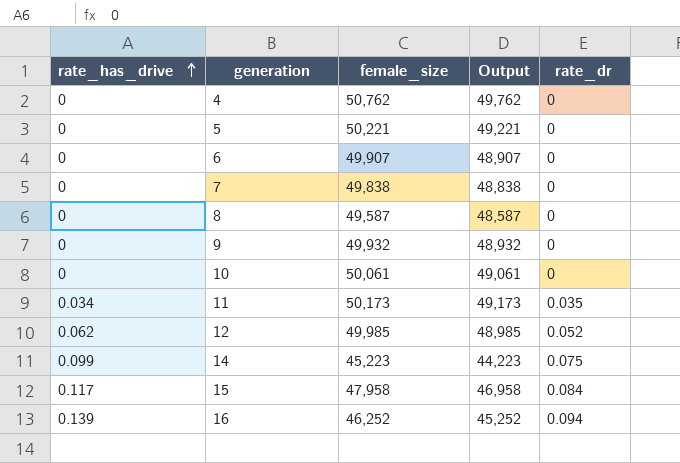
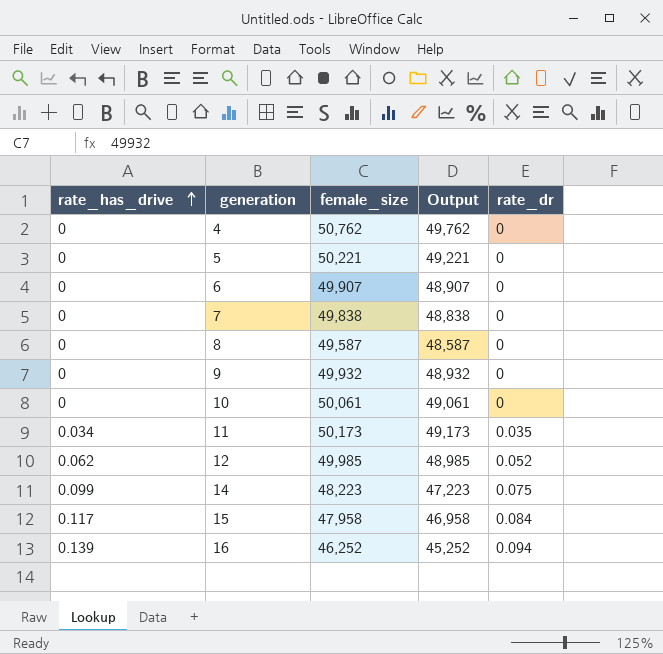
14 | female_size: 45,223 -> 48,223
14 | Output: 44,223 -> 47,223

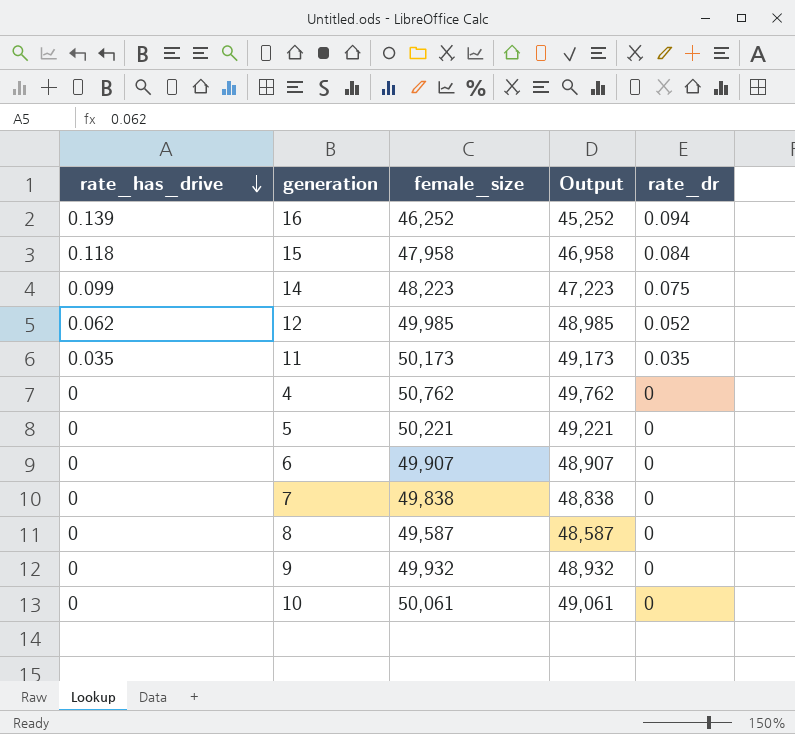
row order: rate_has_drive ascending -> rate_has_drive descending
15 | rate_has_drive: 0.117 -> 0.118
11 | rate_has_drive: 0.034 -> 0.035

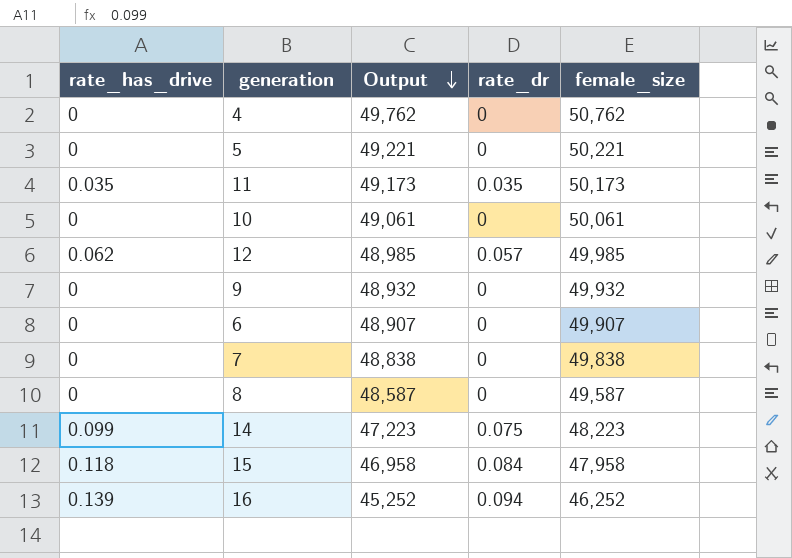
row order: rate_has_drive descending -> Output descending
column female_size | position: 3 -> 5
12 | rate_dr: 0.052 -> 0.057

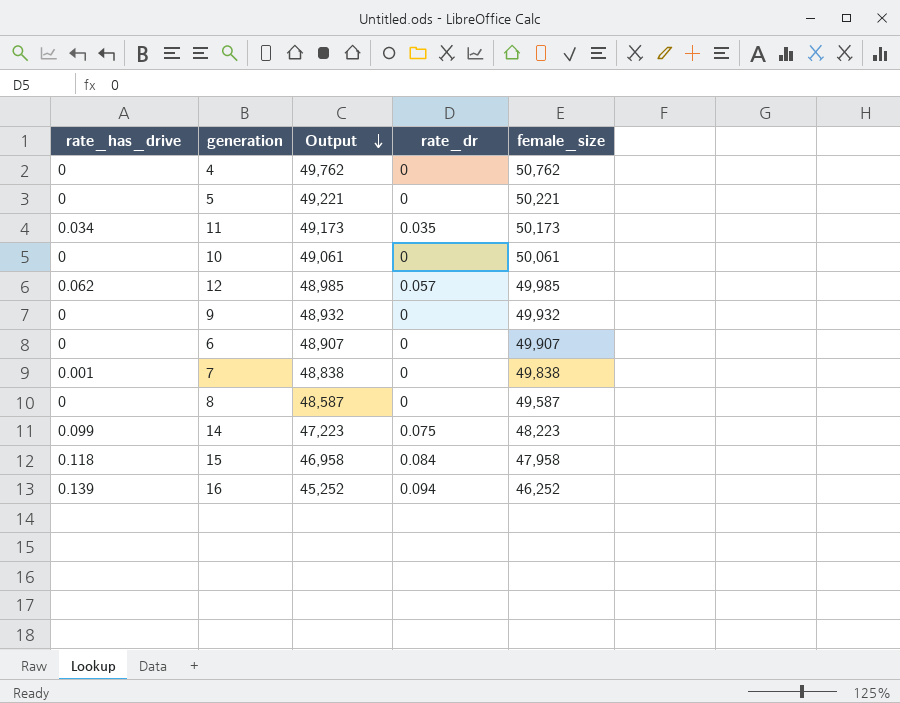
11 | rate_has_drive: 0.035 -> 0.034
7 | rate_has_drive: 0 -> 0.001

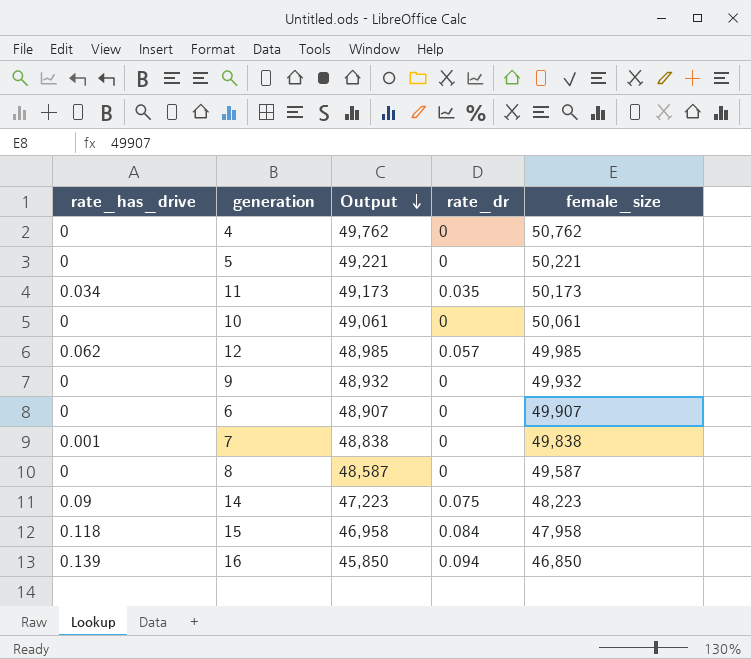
14 | rate_has_drive: 0.099 -> 0.09
16 | Output: 45,252 -> 45,850
16 | female_size: 46,252 -> 46,850

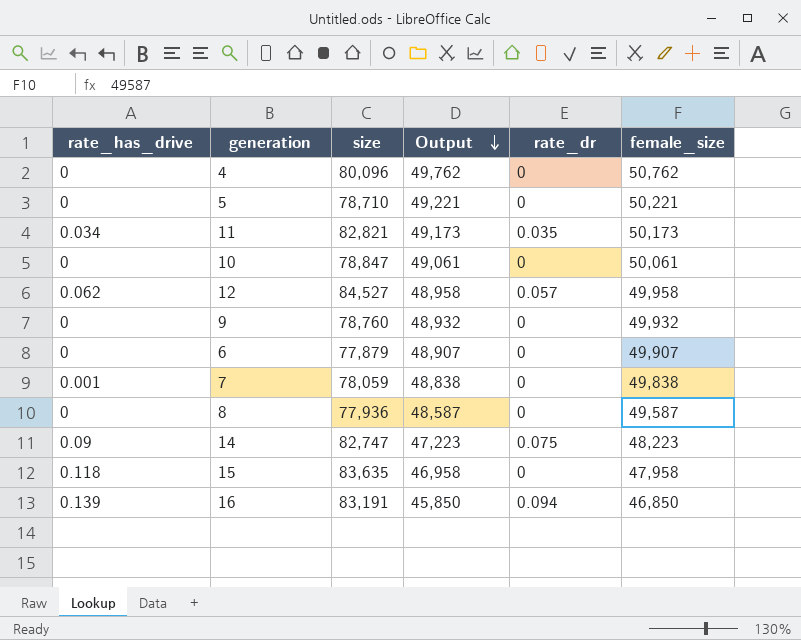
column size | position: none -> 3
12 | Output: 48,985 -> 48,958
12 | female_size: 49,985 -> 49,958
15 | rate_dr: 0.084 -> 0

